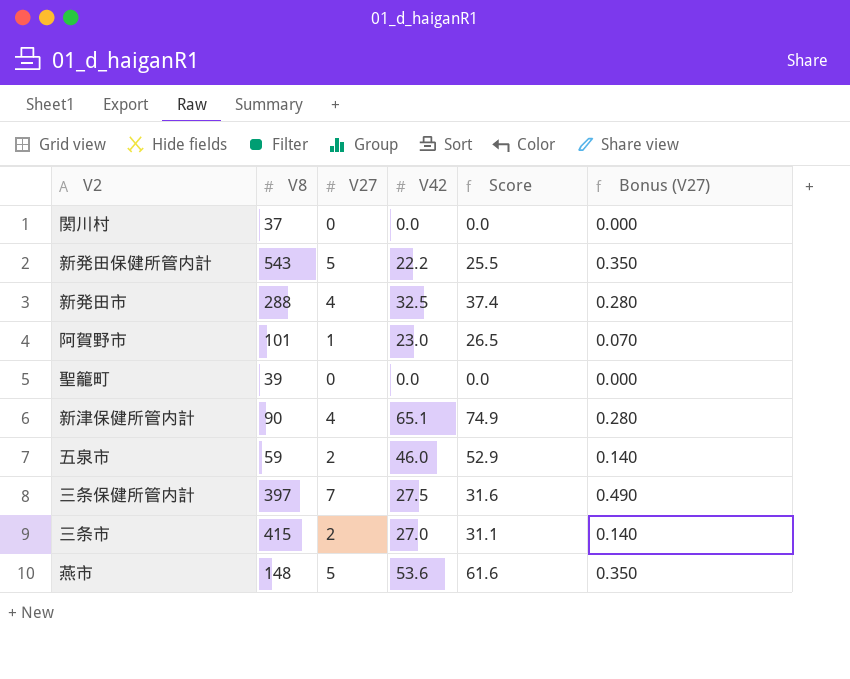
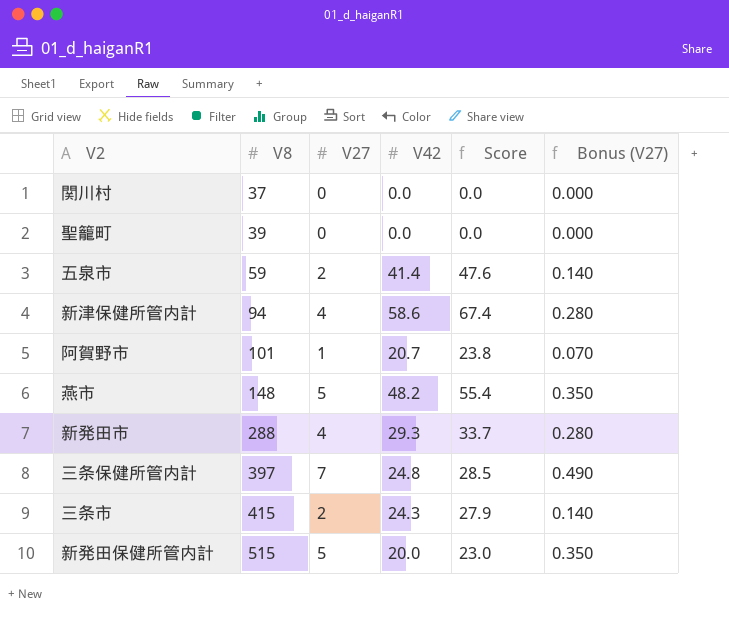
row order: none -> V8 ascending
五泉市 | V42: 46.0 -> 41.4
五泉市 | Score: 52.9 -> 47.6
新津保健所管内計 | V8: 90 -> 94
新津保健所管内計 | V42: 65.1 -> 58.6
新津保健所管内計 | Score: 74.9 -> 67.4
阿賀野市 | V42: 23.0 -> 20.7
阿賀野市 | Score: 26.5 -> 23.8
燕市 | V42: 53.6 -> 48.2
燕市 | Score: 61.6 -> 55.4
新発田市 | V42: 32.5 -> 29.3
新発田市 | Score: 37.4 -> 33.7
三条保健所管内計 | V42: 27.5 -> 24.8
三条保健所管内計 | Score: 31.6 -> 28.5
三条市 | V42: 27.0 -> 24.3
三条市 | Score: 31.1 -> 27.9
新発田保健所管内計 | V8: 543 -> 515
新発田保健所管内計 | V42: 22.2 -> 20.0
新発田保健所管内計 | Score: 25.5 -> 23.0

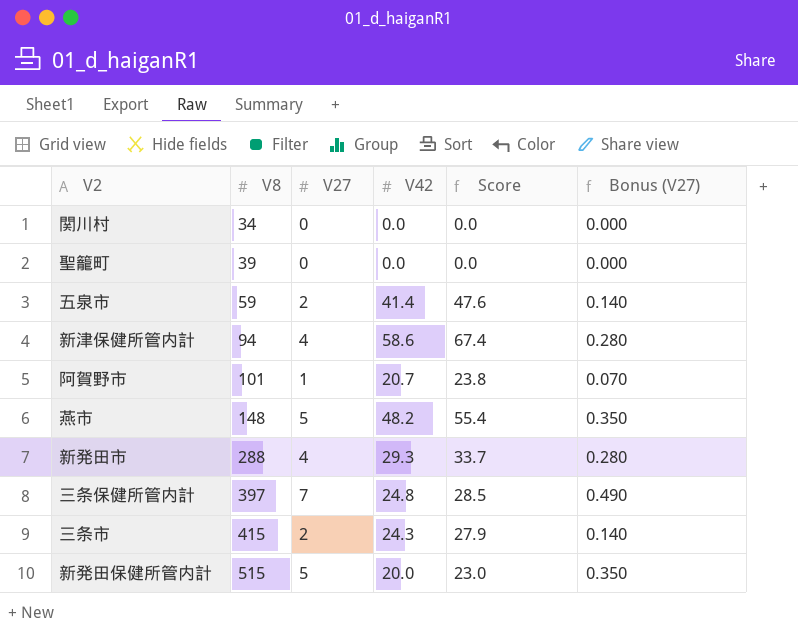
関川村 | V8: 37 -> 34

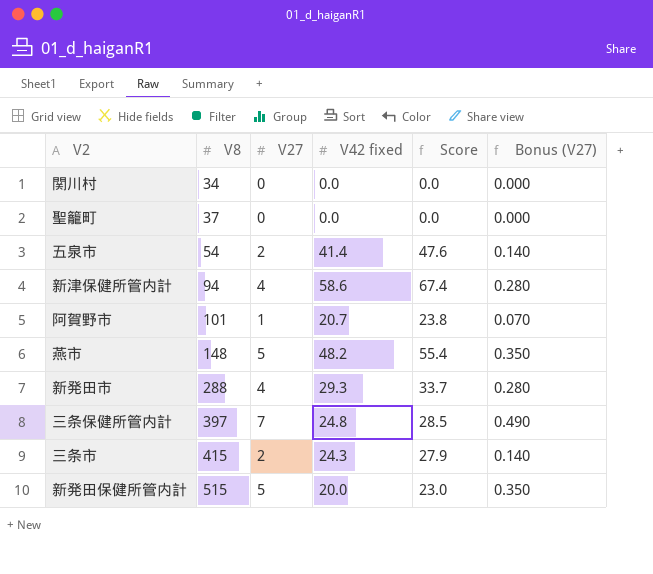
column name: V42 -> V42 fixed
聖籠町 | V8: 39 -> 37
五泉市 | V8: 59 -> 54

